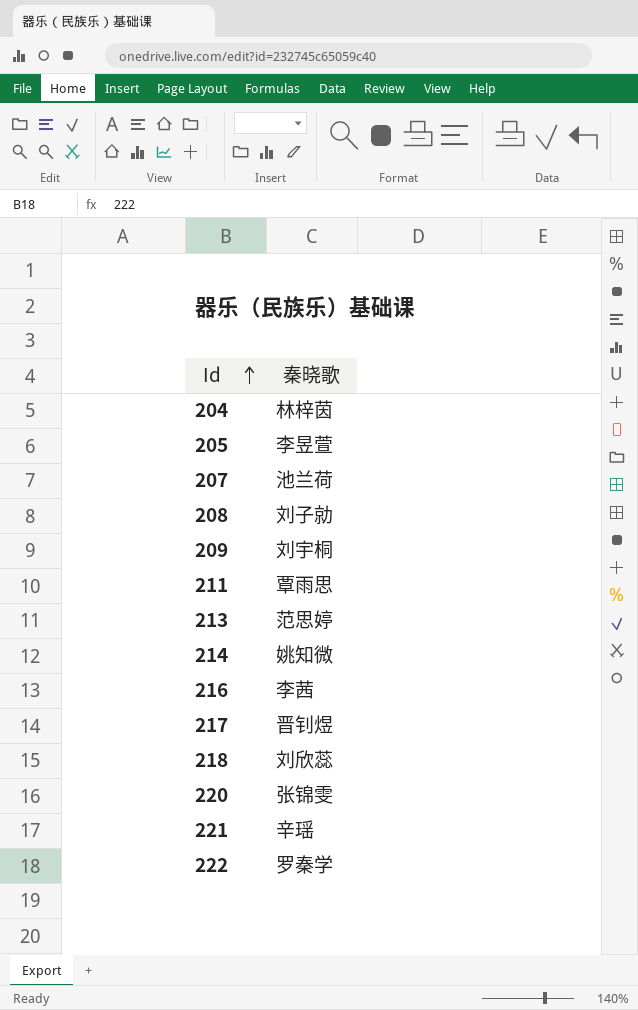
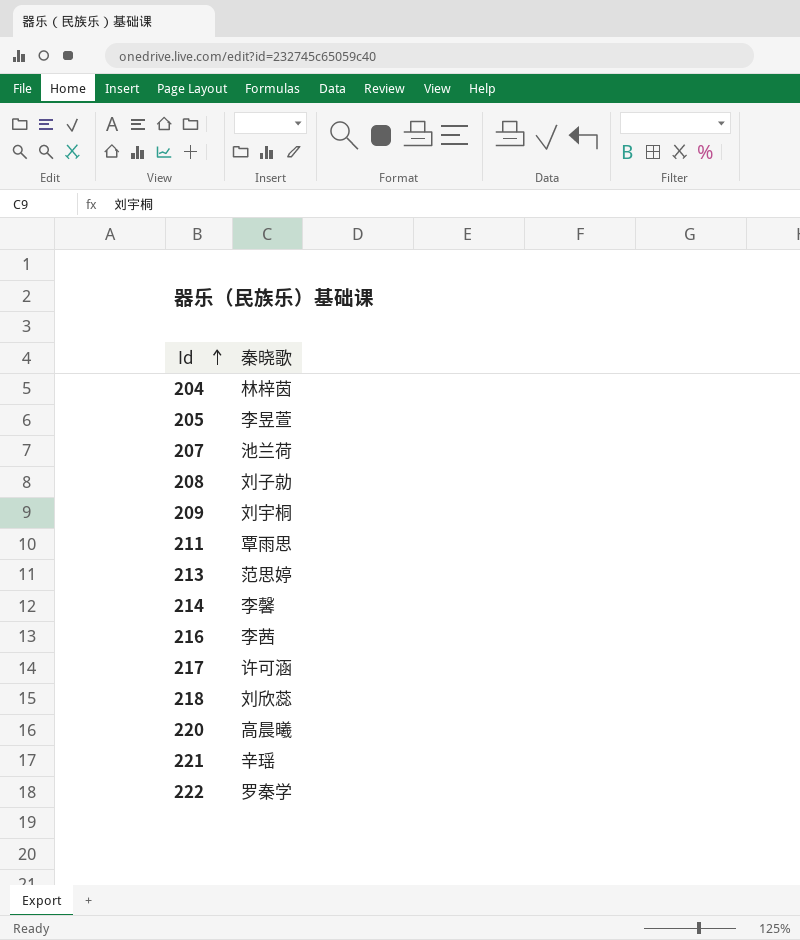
214 | 秦晓歌: 姚知微 -> 李馨
217 | 秦晓歌: 晋钊煜 -> 许可涵
220 | 秦晓歌: 张锦雯 -> 高晨曦

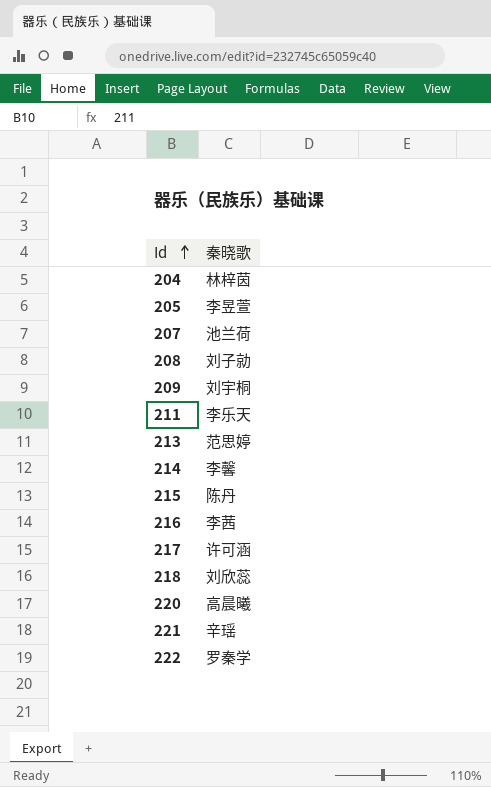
211 | 秦晓歌: 覃雨思 -> 李乐天
row 215: none -> 陈丹

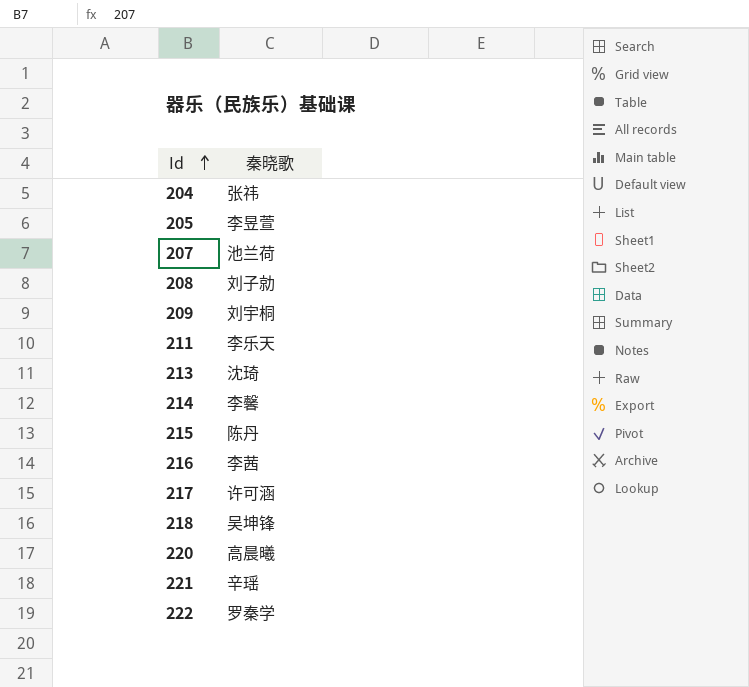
204 | 秦晓歌: 林梓茵 -> 张祎
213 | 秦晓歌: 范思婷 -> 沈琦
218 | 秦晓歌: 刘欣蕊 -> 吴坤锋

